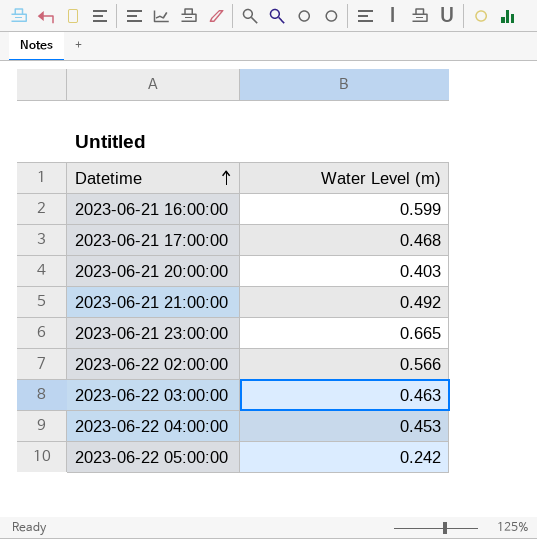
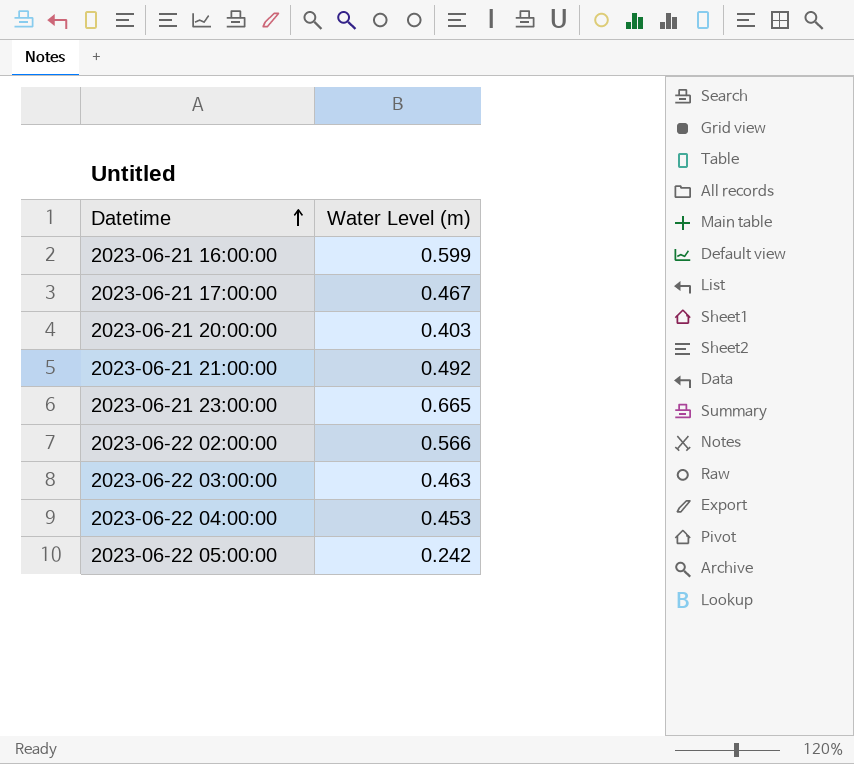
2023-06-21 17:00:00 | Water Level (m): 0.468 -> 0.467

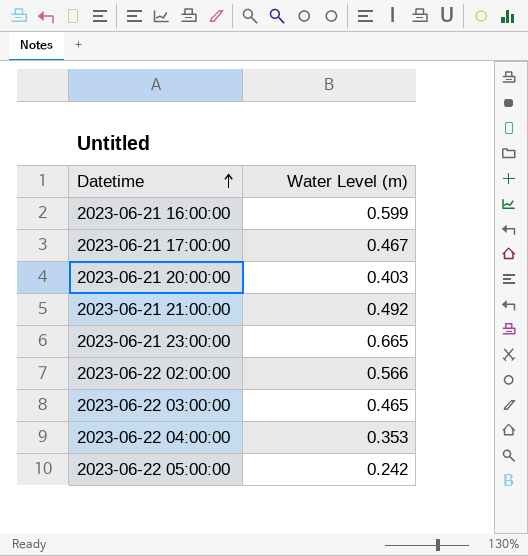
2023-06-22 03:00:00 | Water Level (m): 0.463 -> 0.465
2023-06-22 04:00:00 | Water Level (m): 0.453 -> 0.353

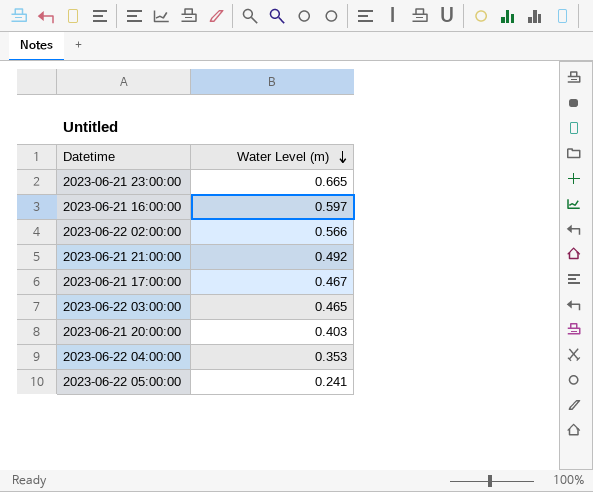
row order: Datetime ascending -> Water Level (m) descending
2023-06-21 16:00:00 | Water Level (m): 0.599 -> 0.597
2023-06-22 05:00:00 | Water Level (m): 0.242 -> 0.241

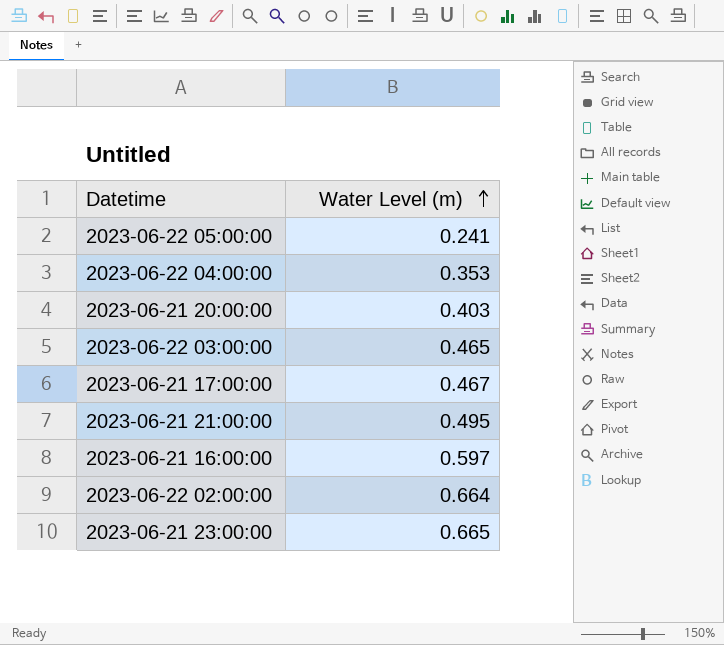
row order: Water Level (m) descending -> Water Level (m) ascending
2023-06-21 21:00:00 | Water Level (m): 0.492 -> 0.495
2023-06-22 02:00:00 | Water Level (m): 0.566 -> 0.664

